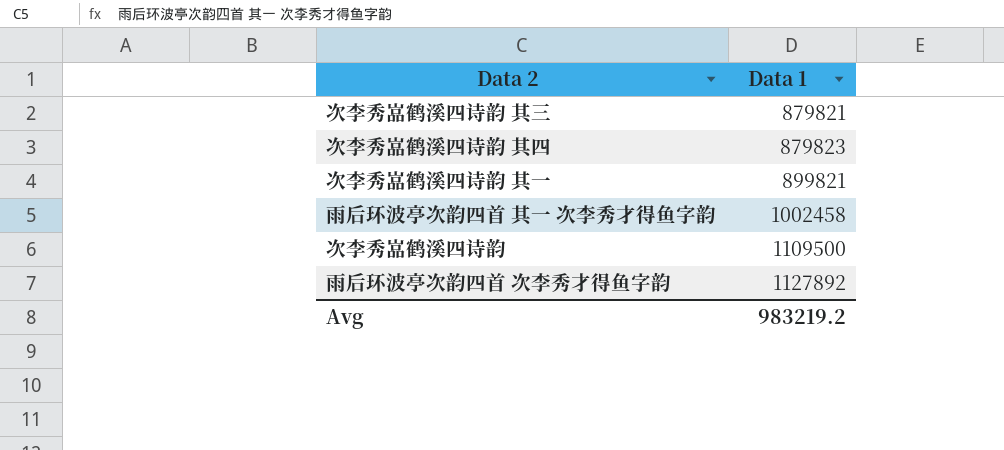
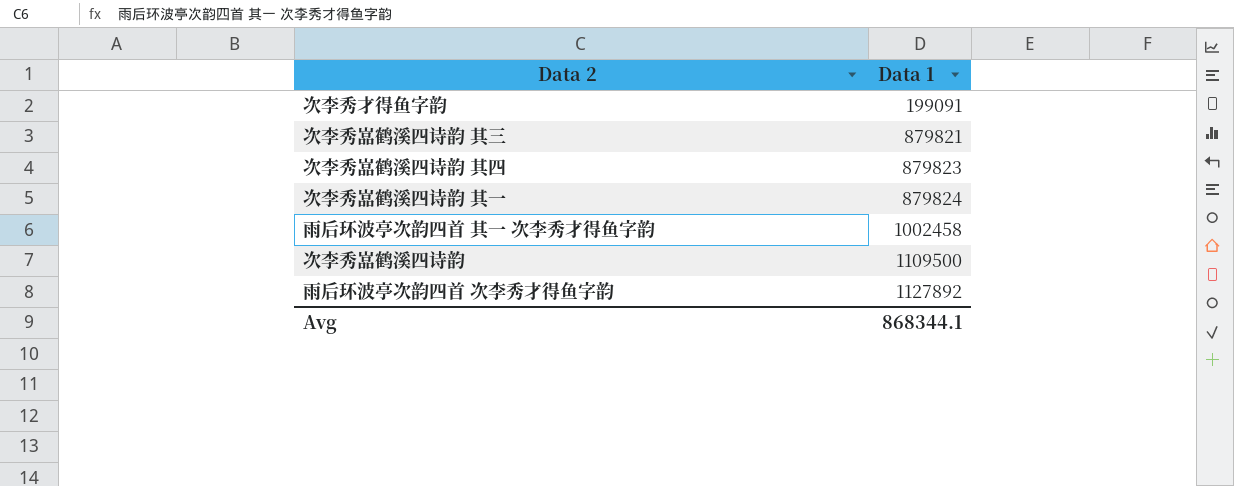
row 次李秀才得鱼字韵: none -> 199091
次李秀嵓鹤溪四诗韵 其一 | Data 1: 899821 -> 879824
Avg | Data 1: 983219.2 -> 868344.1

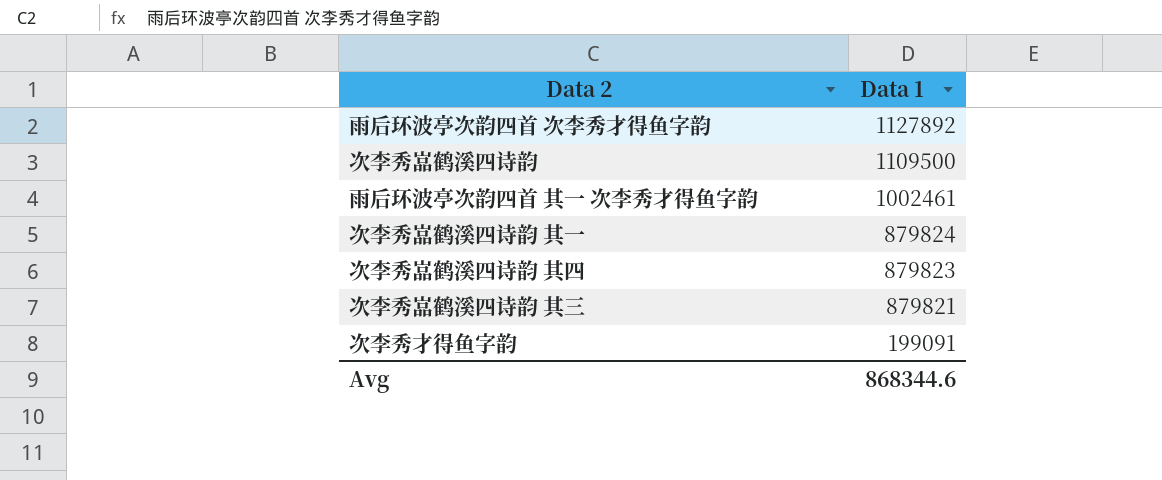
row order: Data 1 ascending -> Data 1 descending
雨后环波亭次韵四首 其一 次李秀才得鱼字韵 | Data 1: 1002458 -> 1002461
Avg | Data 1: 868344.1 -> 868344.6

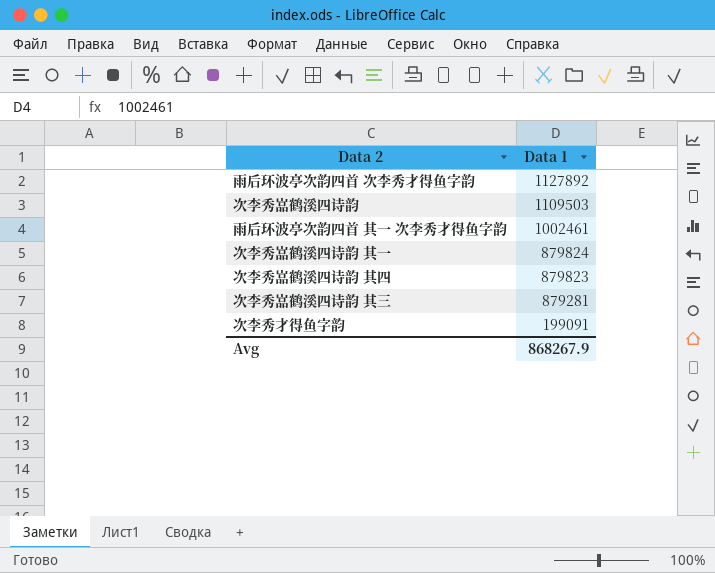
次李秀嵓鹤溪四诗韵 | Data 1: 1109500 -> 1109503
次李秀嵓鹤溪四诗韵 其三 | Data 1: 879821 -> 879281
Avg | Data 1: 868344.6 -> 868267.9

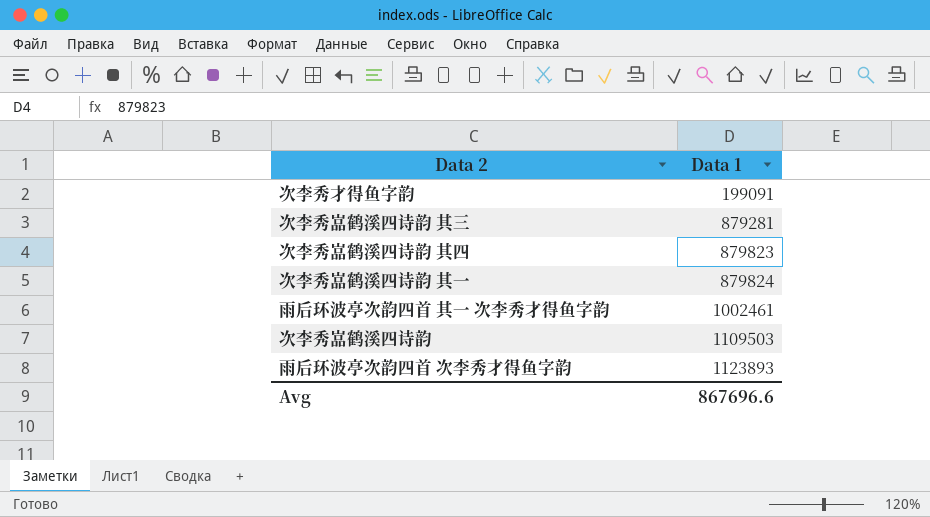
row order: Data 1 descending -> Data 1 ascending
雨后环波亭次韵四首 次李秀才得鱼字韵 | Data 1: 1127892 -> 1123893
Avg | Data 1: 868267.9 -> 867696.6

